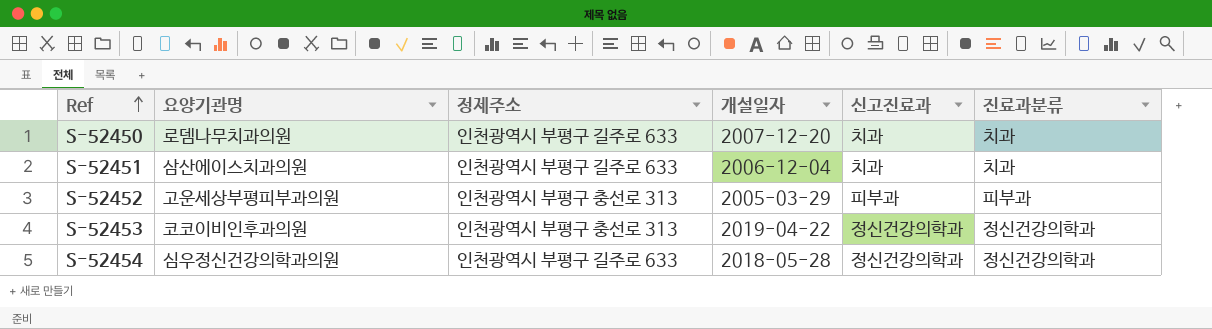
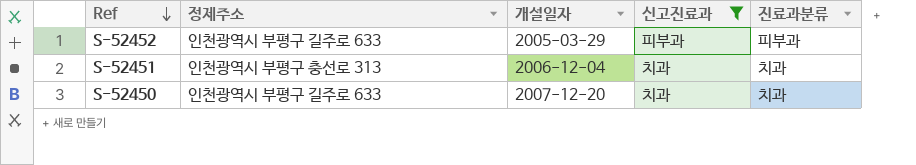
filter: none -> 신고진료과 != 정신건강의학과
row order: Ref ascending -> Ref descending
column 요양기관명 | position: 2 -> none
S-52452 | 정제주소: 인천광역시 부평구 충선로 313 -> 인천광역시 부평구 길주로 633
S-52451 | 정제주소: 인천광역시 부평구 길주로 633 -> 인천광역시 부평구 충선로 313

